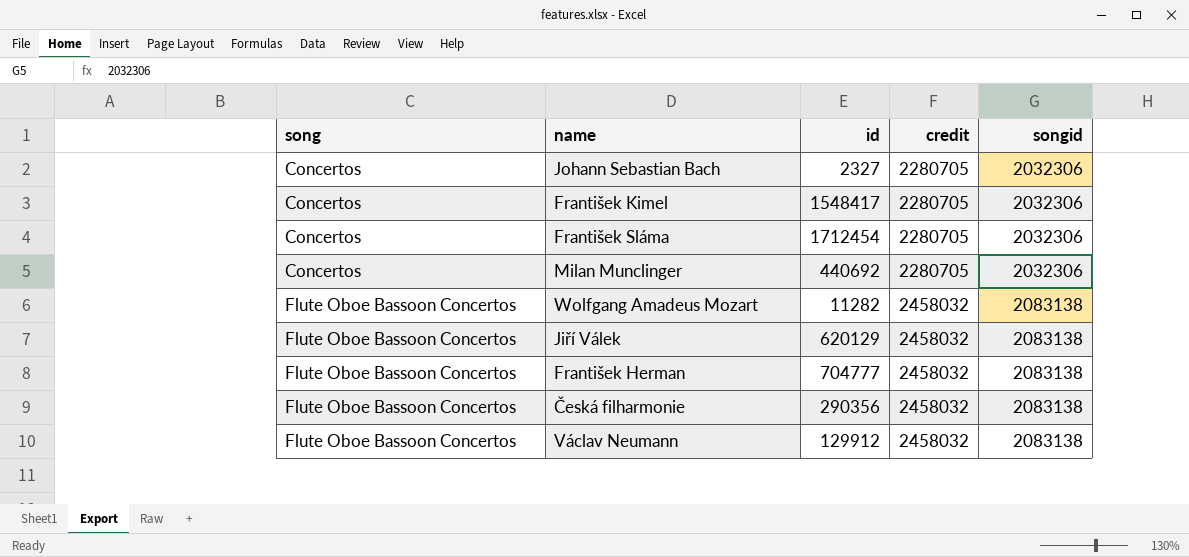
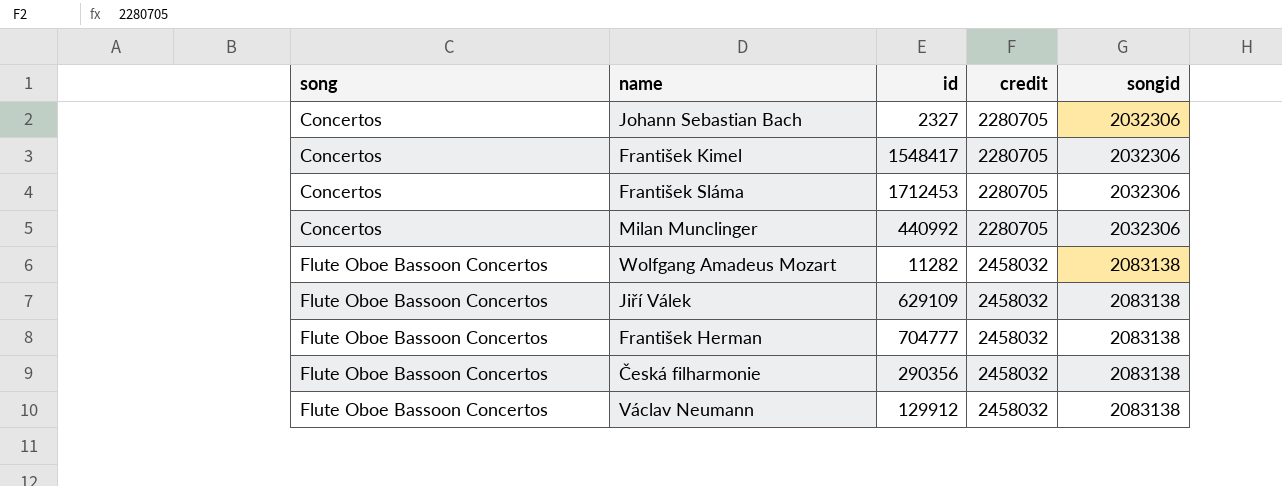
František Sláma | id: 1712454 -> 1712453
Milan Munclinger | id: 440692 -> 440992
Jiří Válek | id: 620129 -> 629109

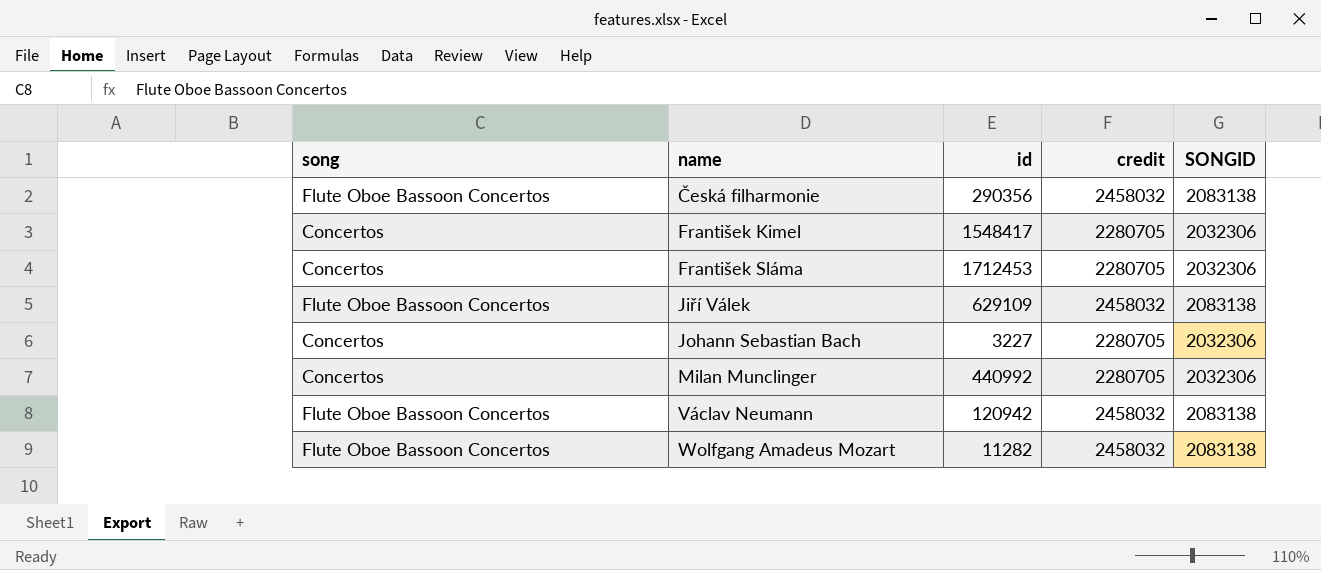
row order: song ascending -> name ascending
column name: songid -> SONGID
row František Herman: Flute Oboe Bassoon Concertos | 704777 | 2458032 | 2083138 -> none
Johann Sebastian Bach | id: 2327 -> 3227
Václav Neumann | id: 129912 -> 120942

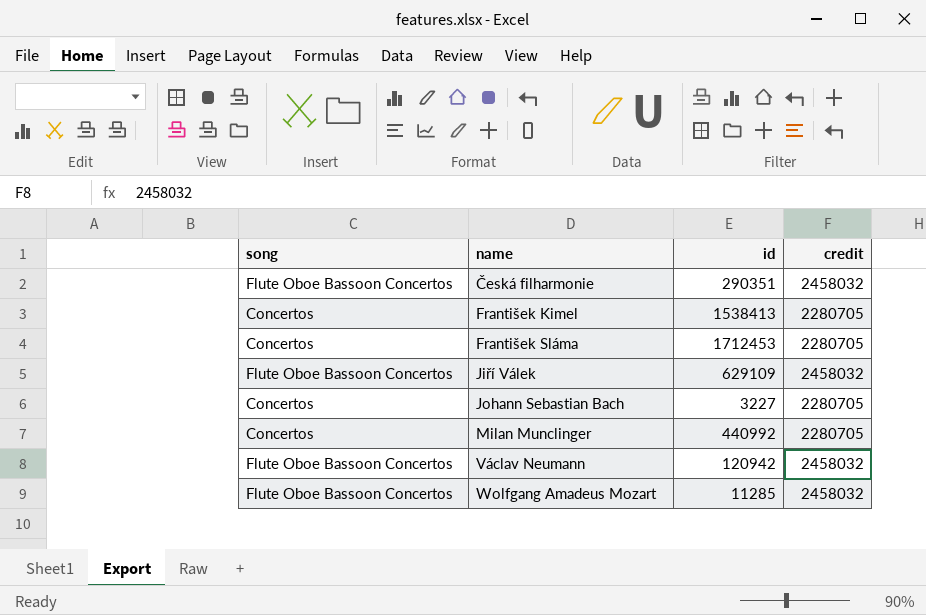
column SONGID | position: 5 -> none
Česká filharmonie | id: 290356 -> 290351
František Kimel | id: 1548417 -> 1538413
Wolfgang Amadeus Mozart | id: 11282 -> 11285

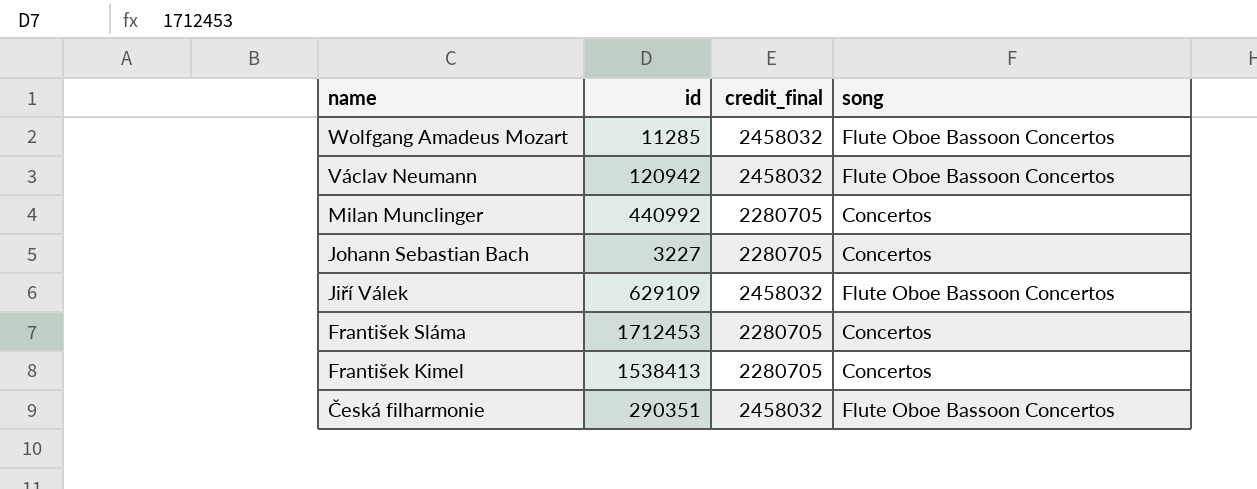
row order: name ascending -> name descending
column name: credit -> credit_final
column song | position: 1 -> 4

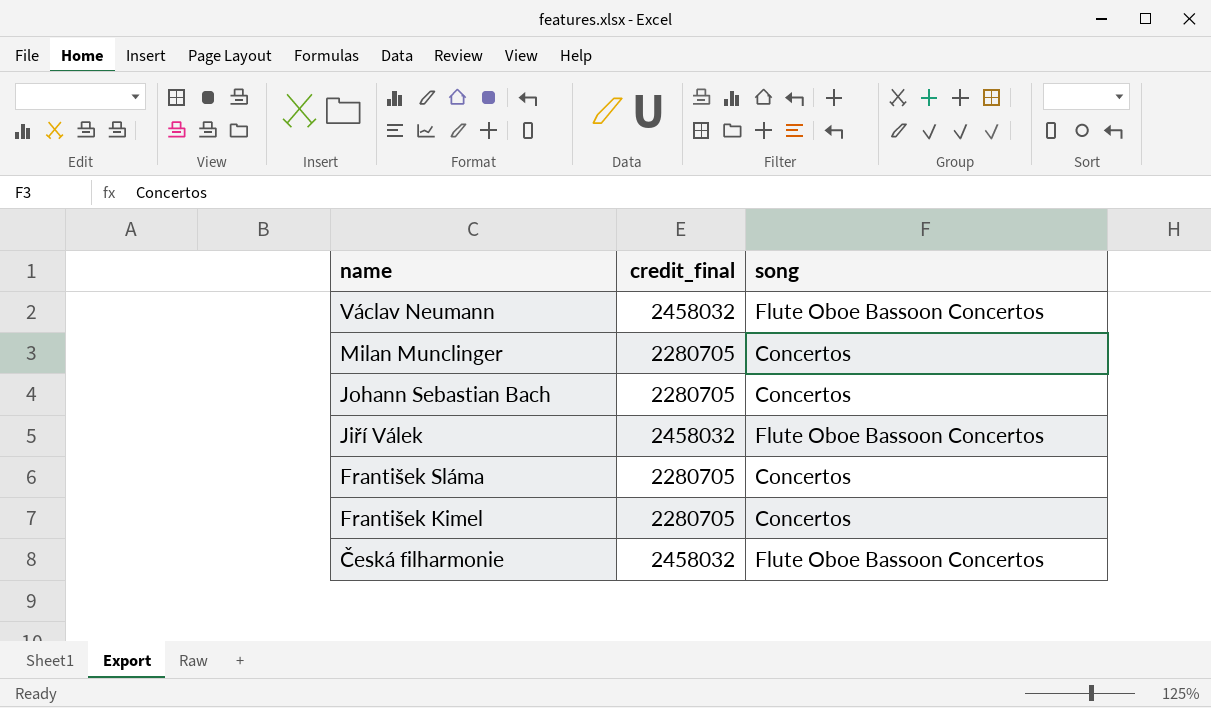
column id | position: 2 -> none
row Wolfgang Amadeus Mozart: 11285 | 2458032 | Flute Oboe Bassoon Concertos -> none

